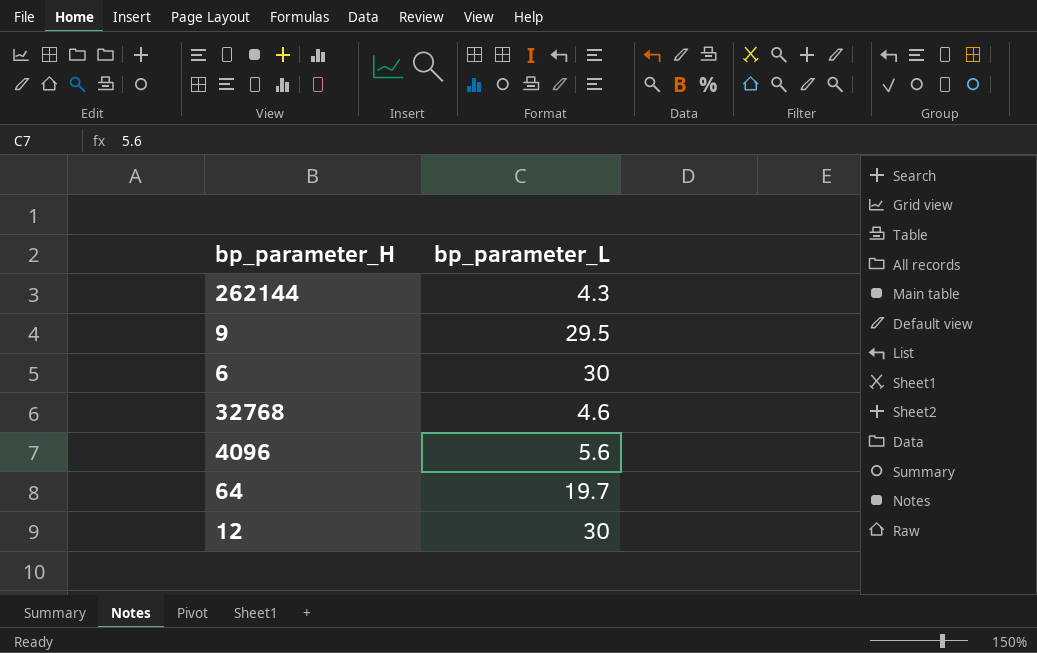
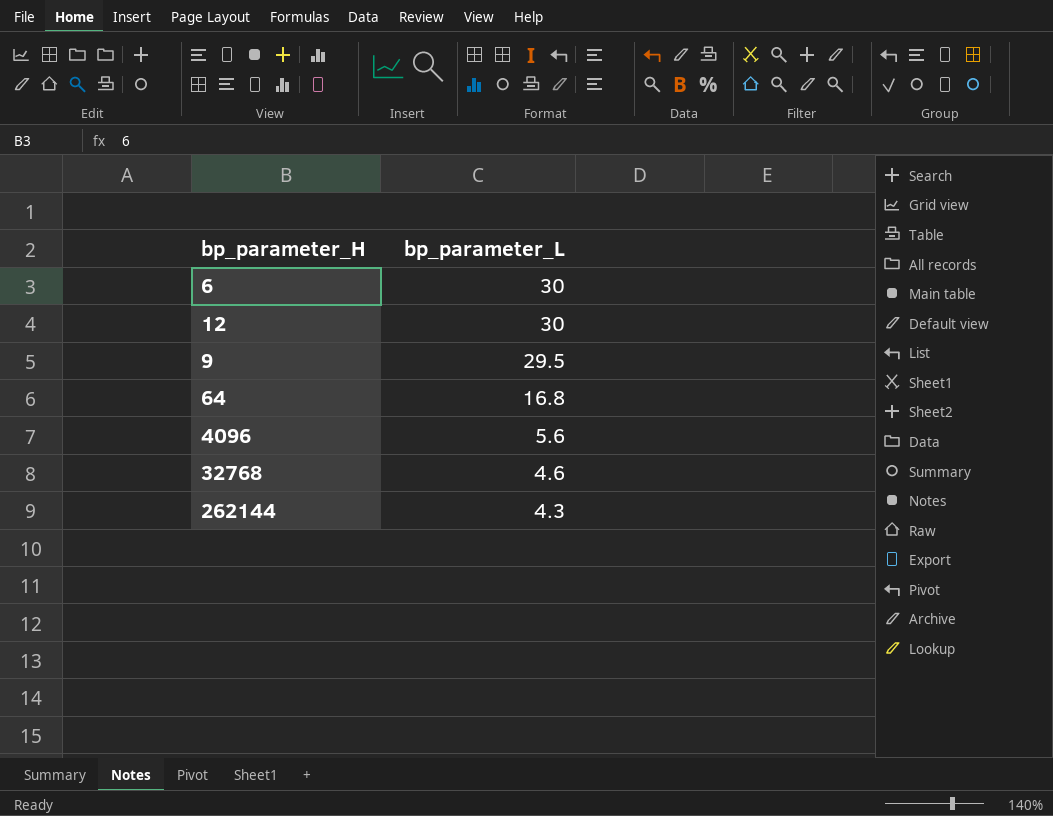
row order: none -> bp_parameter_L descending
64 | bp_parameter_L: 19.7 -> 16.8

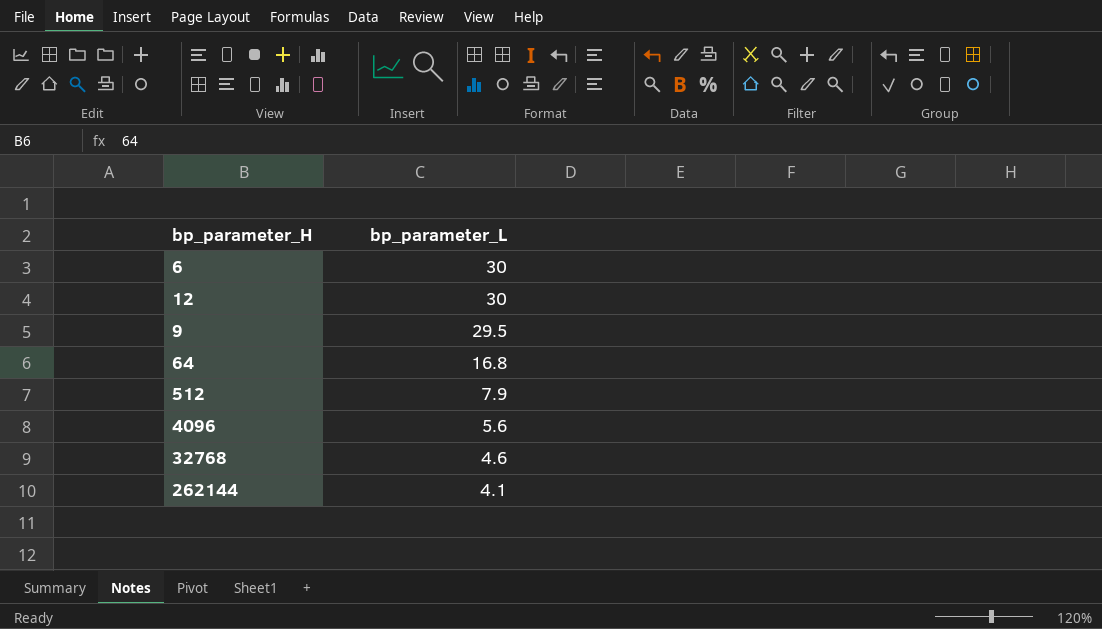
row 512: none -> 7.9
262144 | bp_parameter_L: 4.3 -> 4.1

